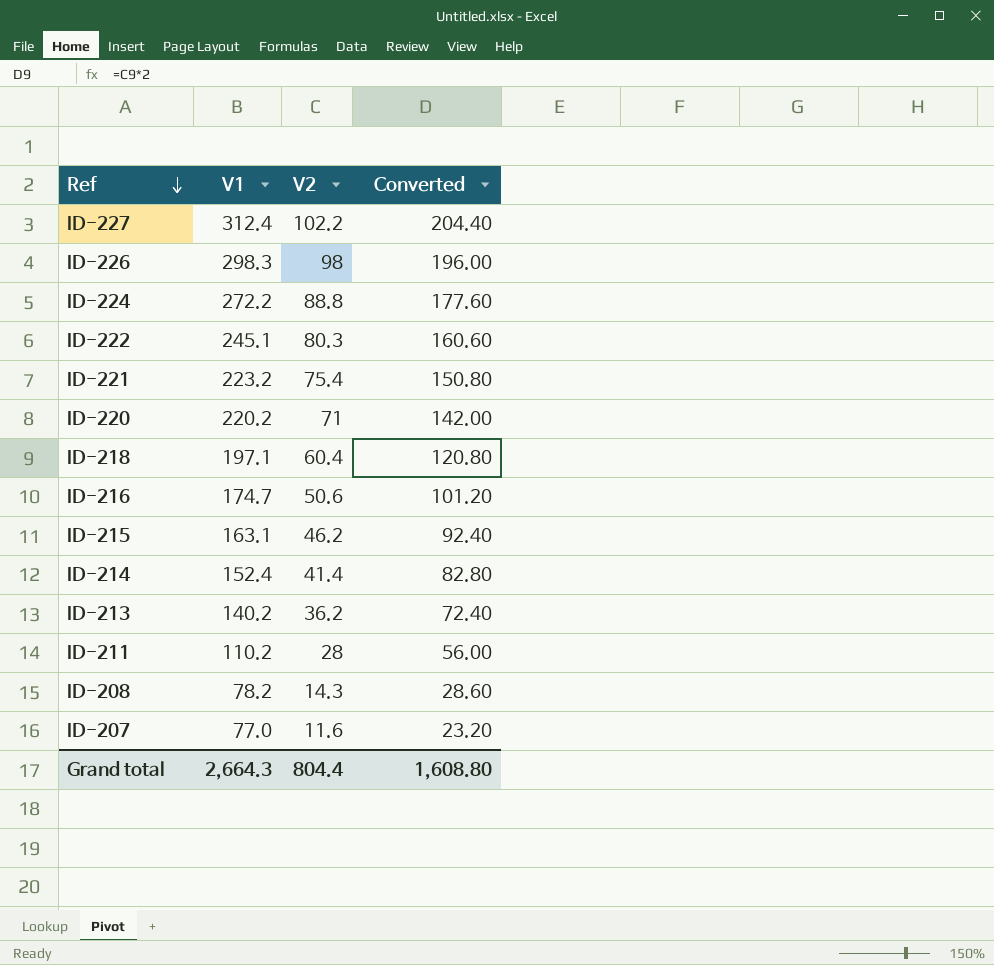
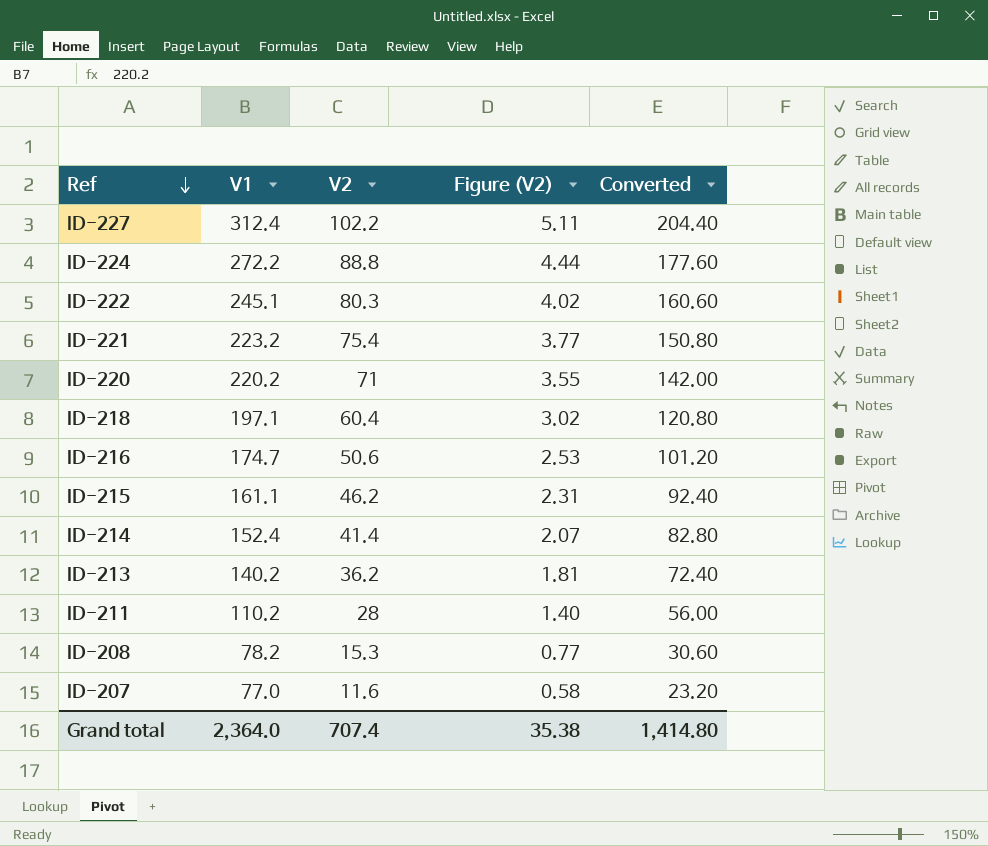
column Figure (V2) | formula: none -> [V2] * 0.05
row ID-226: 298.3 | 98 | 196.00 -> none
ID-215 | V1: 163.1 -> 161.1
ID-208 | V2: 14.3 -> 15.3
ID-208 | Converted: 28.60 -> 30.60
Grand total | V1: 2,664.3 -> 2,364.0
Grand total | V2: 804.4 -> 707.4
Grand total | Converted: 1,608.80 -> 1,414.80

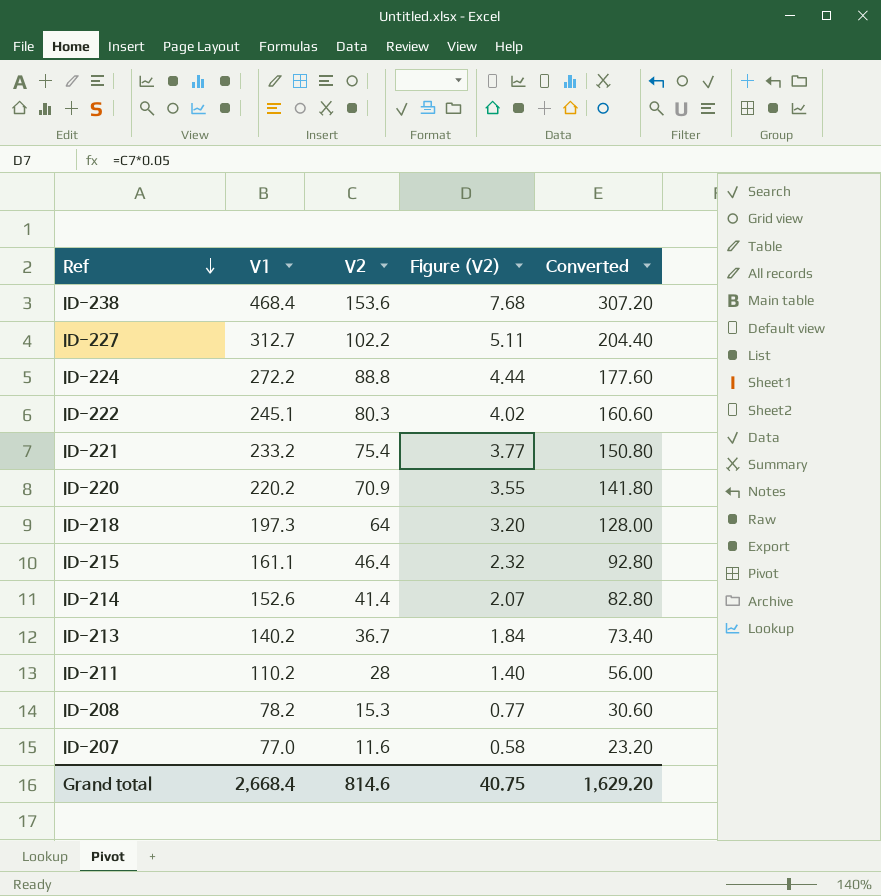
row ID-216: 174.7 | 50.6 | 2.53 | 101.20 -> none
row ID-238: none -> 468.4 | 153.6 | 7.68 | 307.20
ID-227 | V1: 312.4 -> 312.7
ID-221 | V1: 223.2 -> 233.2
ID-220 | V2: 71 -> 70.9
ID-220 | Converted: 142.00 -> 141.80
ID-218 | V1: 197.1 -> 197.3
ID-218 | V2: 60.4 -> 64
ID-218 | Figure (V2): 3.02 -> 3.20
ID-218 | Converted: 120.80 -> 128.00
ID-215 | V2: 46.2 -> 46.4
ID-215 | Figure (V2): 2.31 -> 2.32
ID-215 | Converted: 92.40 -> 92.80
ID-214 | V1: 152.4 -> 152.6
ID-213 | V2: 36.2 -> 36.7
ID-213 | Figure (V2): 1.81 -> 1.84
ID-213 | Converted: 72.40 -> 73.40
Grand total | V1: 2,364.0 -> 2,668.4
Grand total | V2: 707.4 -> 814.6
Grand total | Figure (V2): 35.38 -> 40.75
Grand total | Converted: 1,414.80 -> 1,629.20

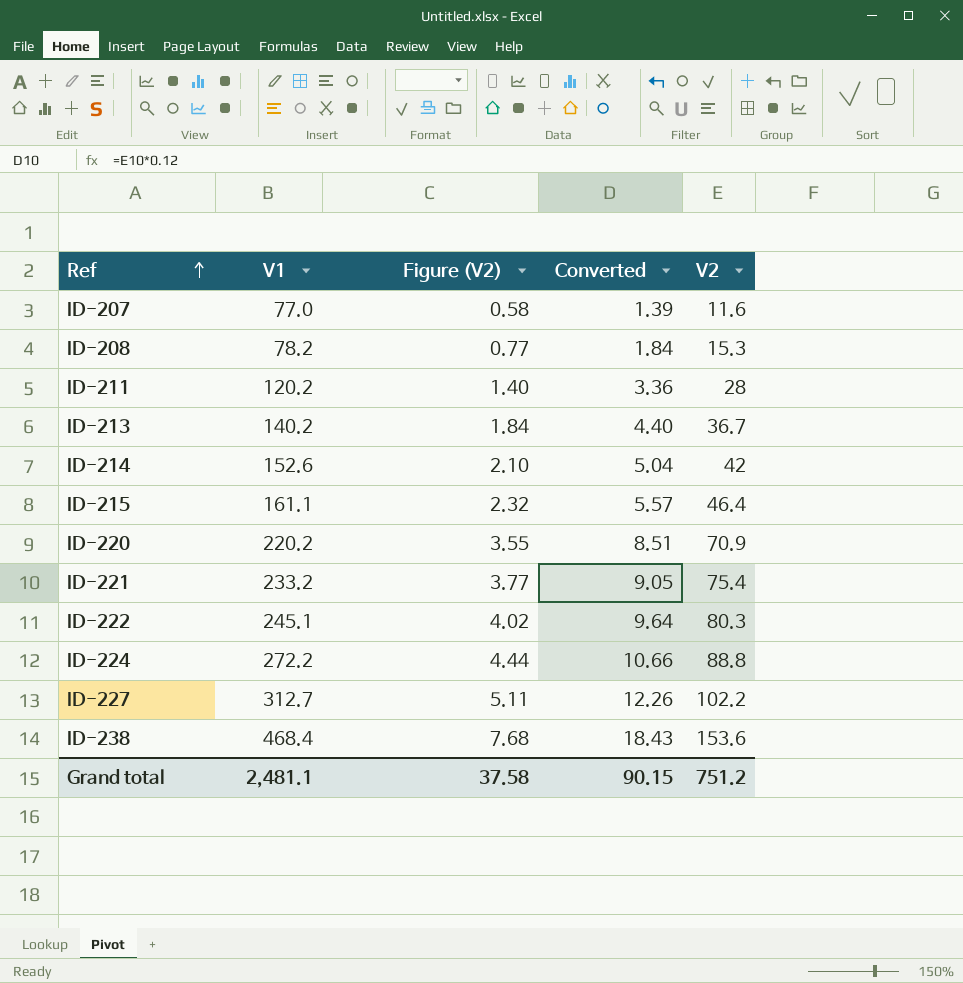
row order: Ref descending -> Ref ascending
column Converted | formula: [V2] * 2 -> [V2] * 0.12
column V2 | position: 3 -> 5
row ID-218: 197.3 | 64 | 3.20 | 128.00 -> none
ID-211 | V1: 110.2 -> 120.2
ID-214 | Figure (V2): 2.07 -> 2.10
ID-214 | V2: 41.4 -> 42
Grand total | V1: 2,668.4 -> 2,481.1
Grand total | Figure (V2): 40.75 -> 37.58
Grand total | Converted: 1,629.20 -> 90.15
Grand total | V2: 814.6 -> 751.2

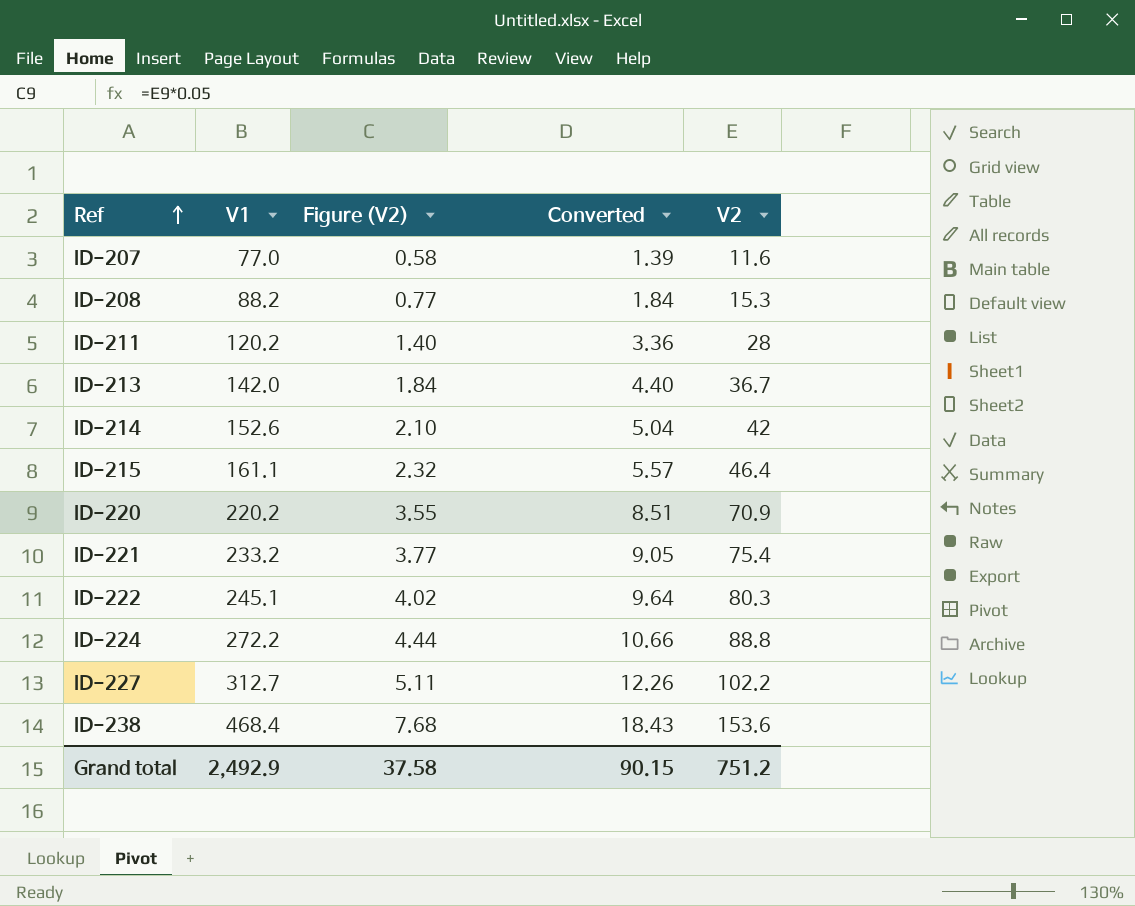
ID-208 | V1: 78.2 -> 88.2
ID-213 | V1: 140.2 -> 142.0
Grand total | V1: 2,481.1 -> 2,492.9

